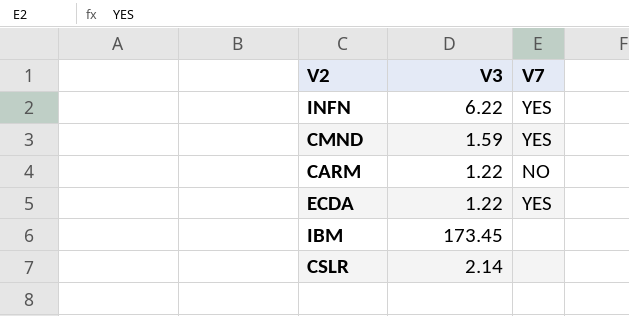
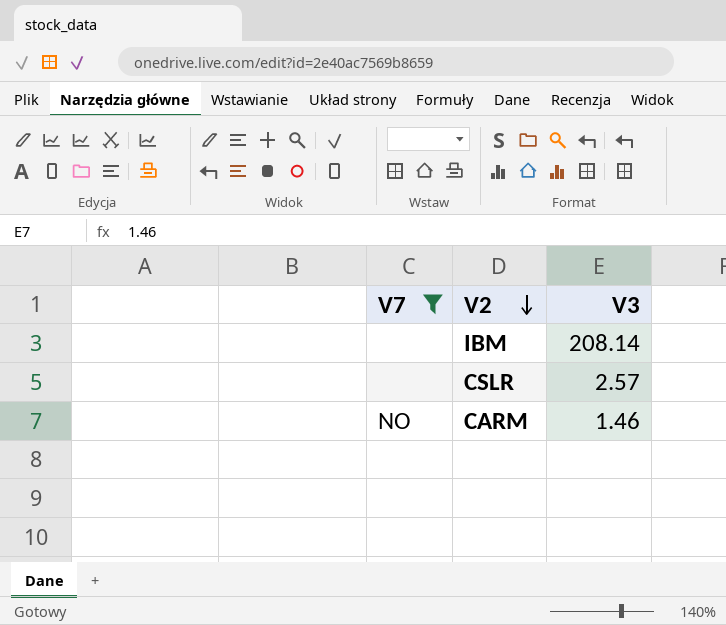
filter: none -> V7 != YES
row order: none -> V2 descending
column V7 | position: 3 -> 1
IBM | V3: 173.45 -> 208.14
CSLR | V3: 2.14 -> 2.57
CARM | V3: 1.22 -> 1.46

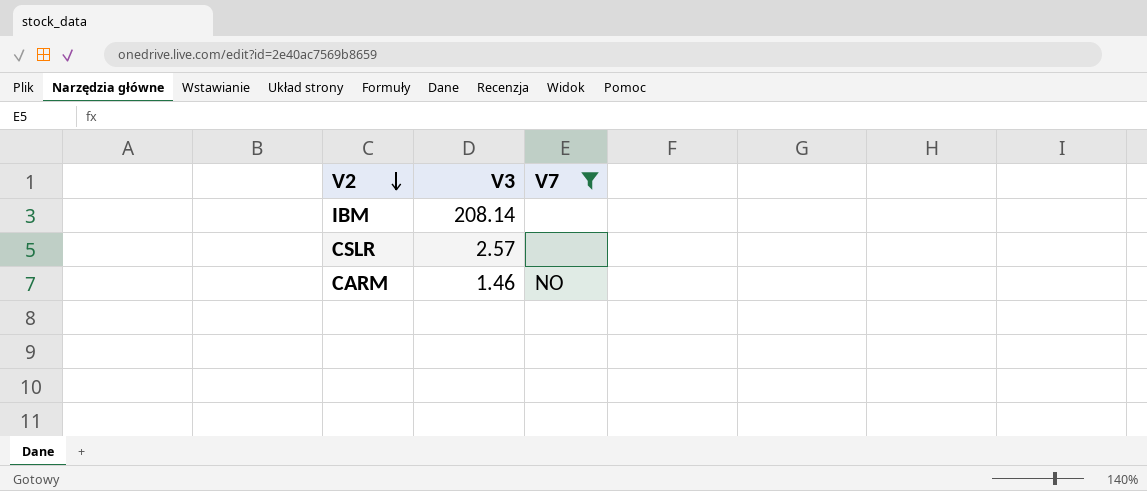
column V7 | position: 1 -> 3

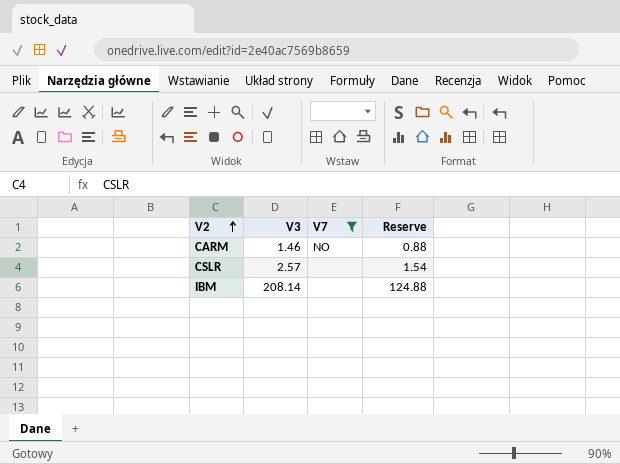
row order: V2 descending -> V2 ascending
column Reserve | formula: none -> [V3] * 0.6

